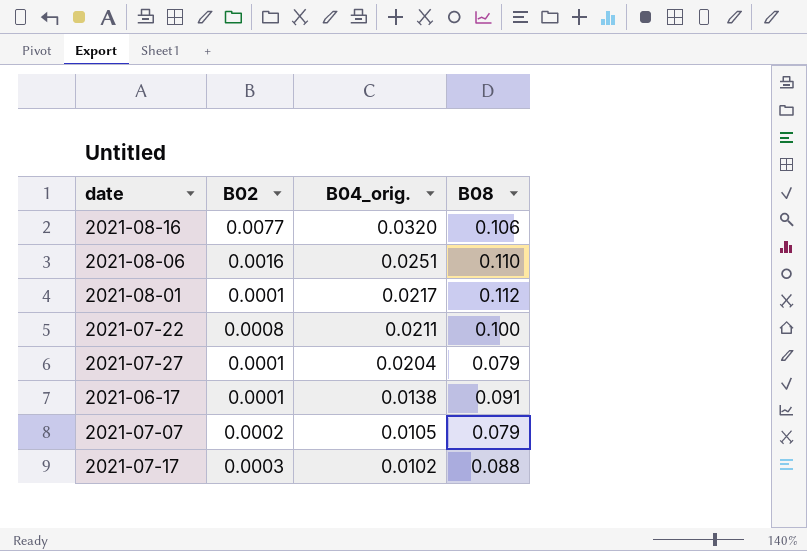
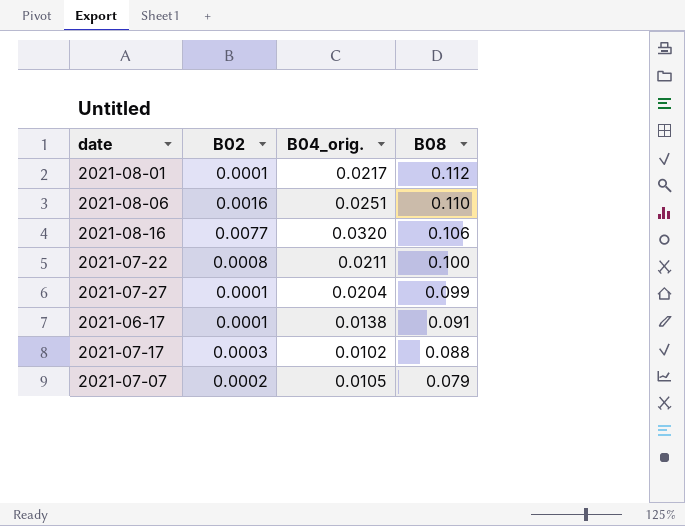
row order: B04_orig. descending -> B08 descending
2021-07-27 | B08: 0.079 -> 0.099

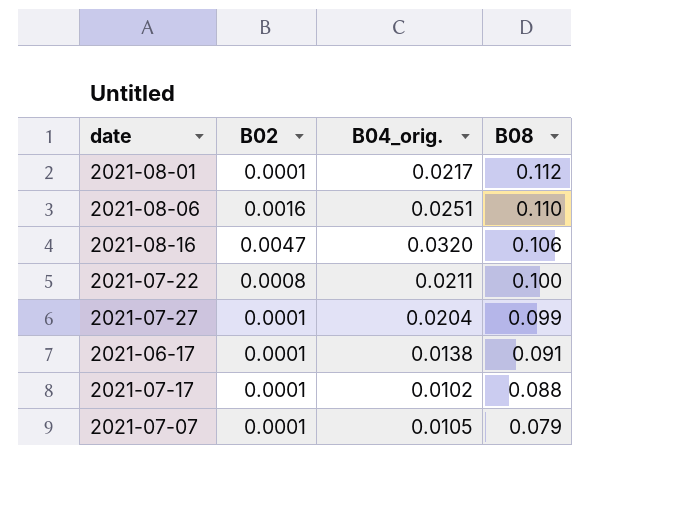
2021-08-16 | B02: 0.0077 -> 0.0047
2021-07-17 | B02: 0.0003 -> 0.0001
2021-07-07 | B02: 0.0002 -> 0.0001

